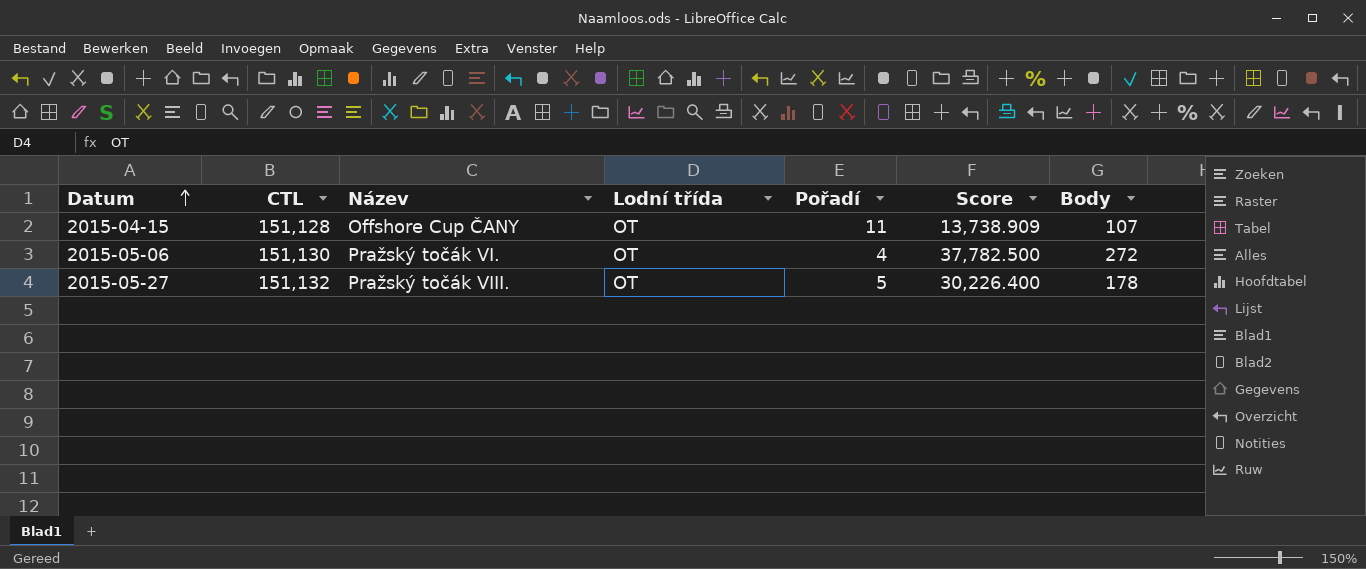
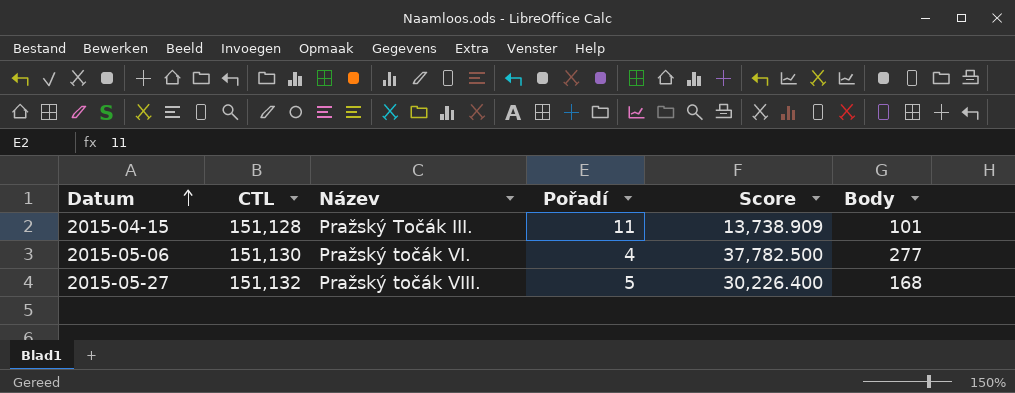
column Lodní třída | position: 4 -> none
2015-04-15 | Název: Offshore Cup ČANY -> Pražský Točák III.
2015-04-15 | Body: 107 -> 101
2015-05-06 | Body: 272 -> 277
2015-05-27 | Body: 178 -> 168

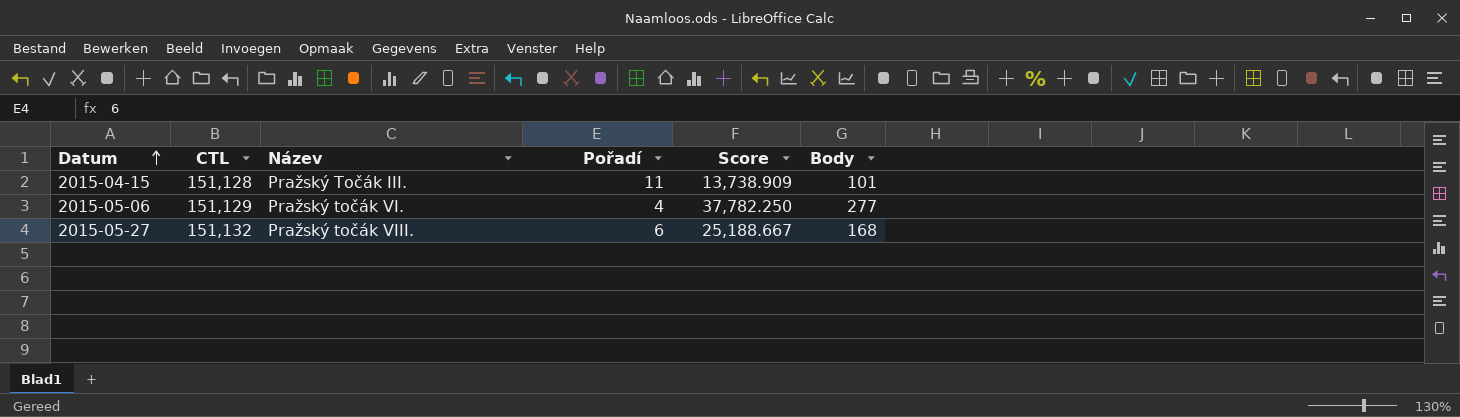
2015-05-06 | CTL: 151,130 -> 151,129
2015-05-06 | Score: 37,782.500 -> 37,782.250
2015-05-27 | Pořadí: 5 -> 6
2015-05-27 | Score: 30,226.400 -> 25,188.667

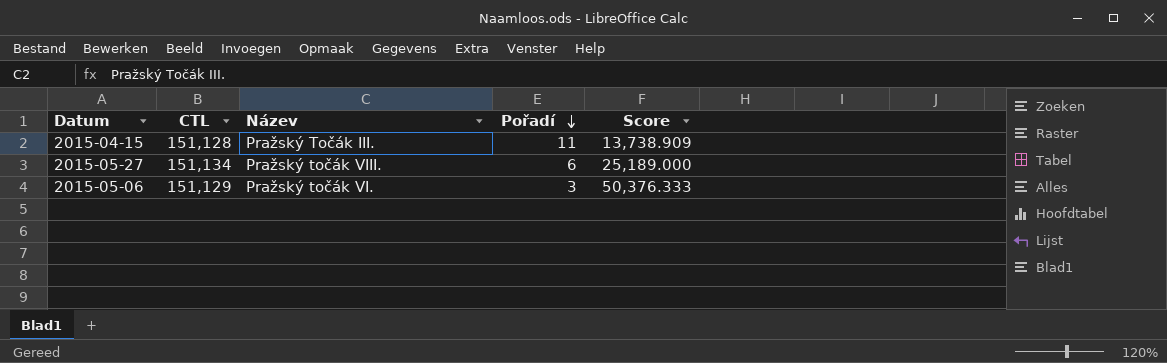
row order: Datum ascending -> Pořadí descending
column Body | position: 6 -> none
2015-05-27 | CTL: 151,132 -> 151,134
2015-05-27 | Score: 25,188.667 -> 25,189.000
2015-05-06 | Pořadí: 4 -> 3
2015-05-06 | Score: 37,782.250 -> 50,376.333

